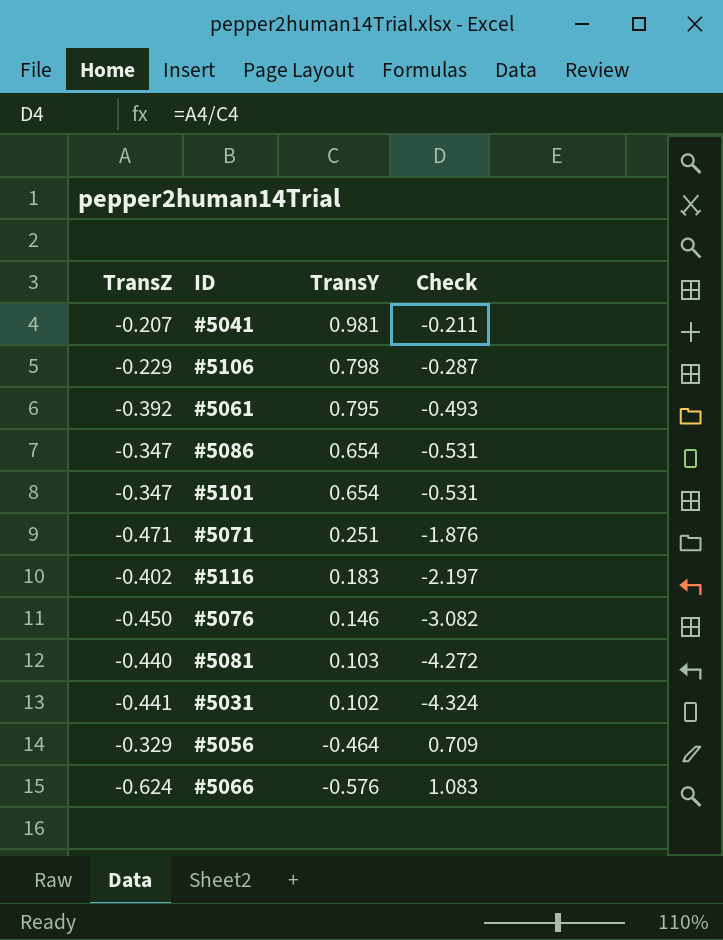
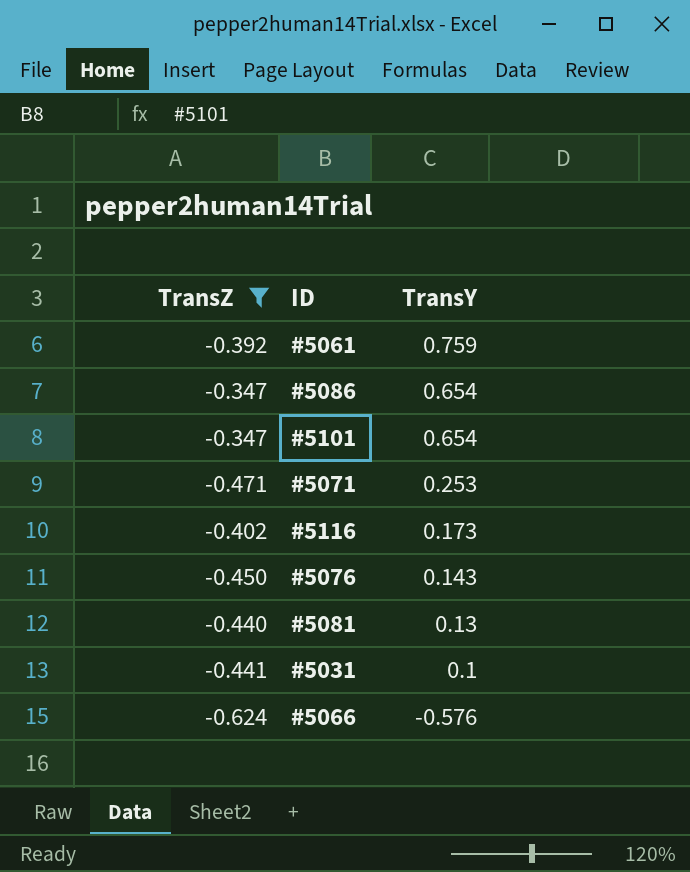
filter: none -> TransZ <= -0.347
column Check | formula: [TransZ] / [TransY] -> none
#5061 | TransY: 0.795 -> 0.759
#5071 | TransY: 0.251 -> 0.253
#5116 | TransY: 0.183 -> 0.173
#5076 | TransY: 0.146 -> 0.143
#5081 | TransY: 0.103 -> 0.13
#5031 | TransY: 0.102 -> 0.1

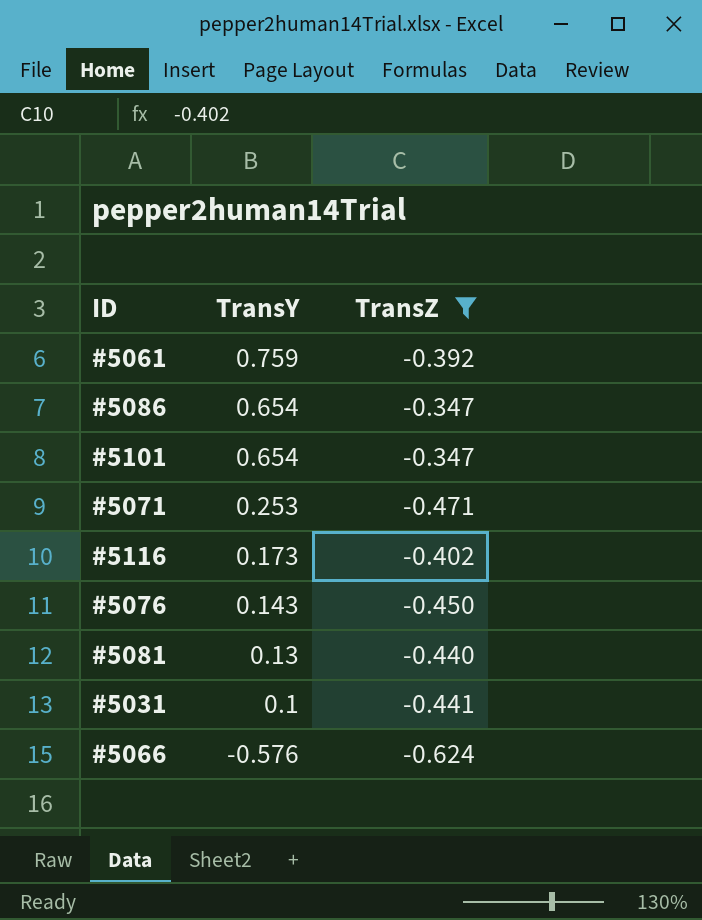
column TransZ | position: 1 -> 3

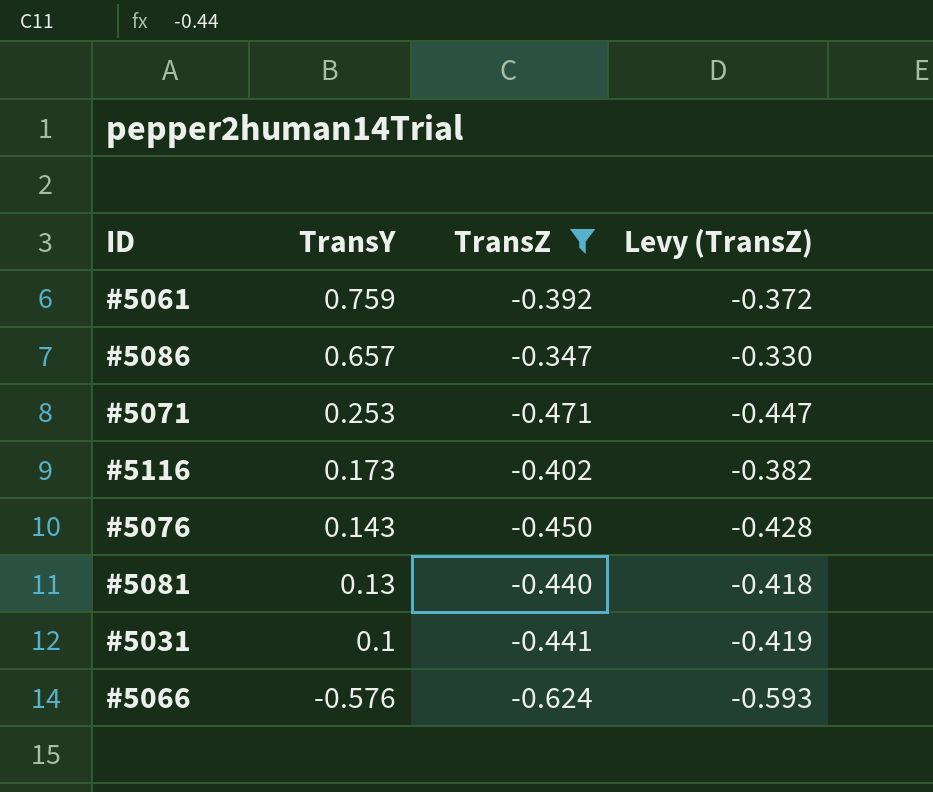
column Levy (TransZ) | formula: none -> [TransZ] * 0.95
row #5101: 0.654 | -0.347 -> none
#5086 | TransY: 0.654 -> 0.657

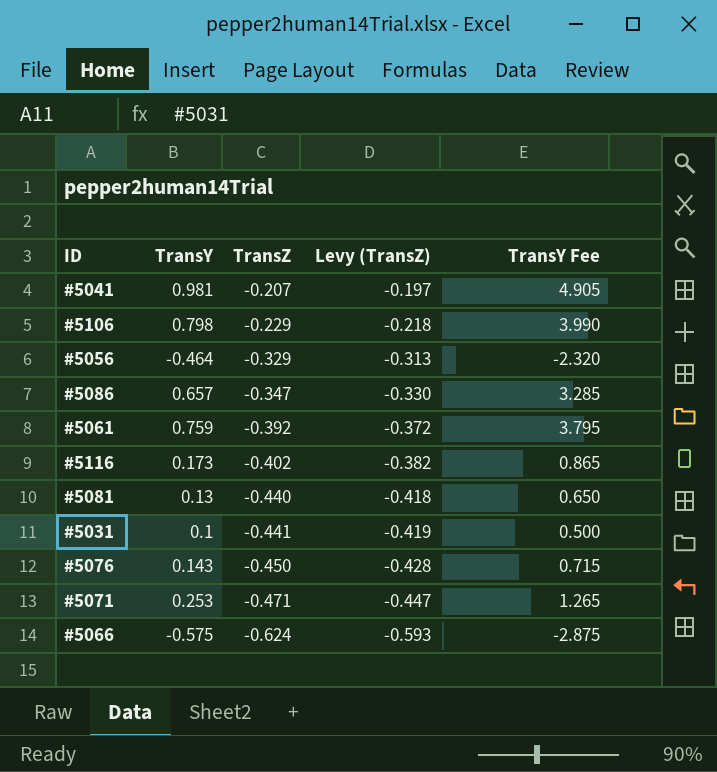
filter: TransZ <= -0.347 -> none
row order: TransY descending -> TransZ descending
column TransY Fee | formula: none -> [TransY] * 5
#5066 | TransY: -0.576 -> -0.575

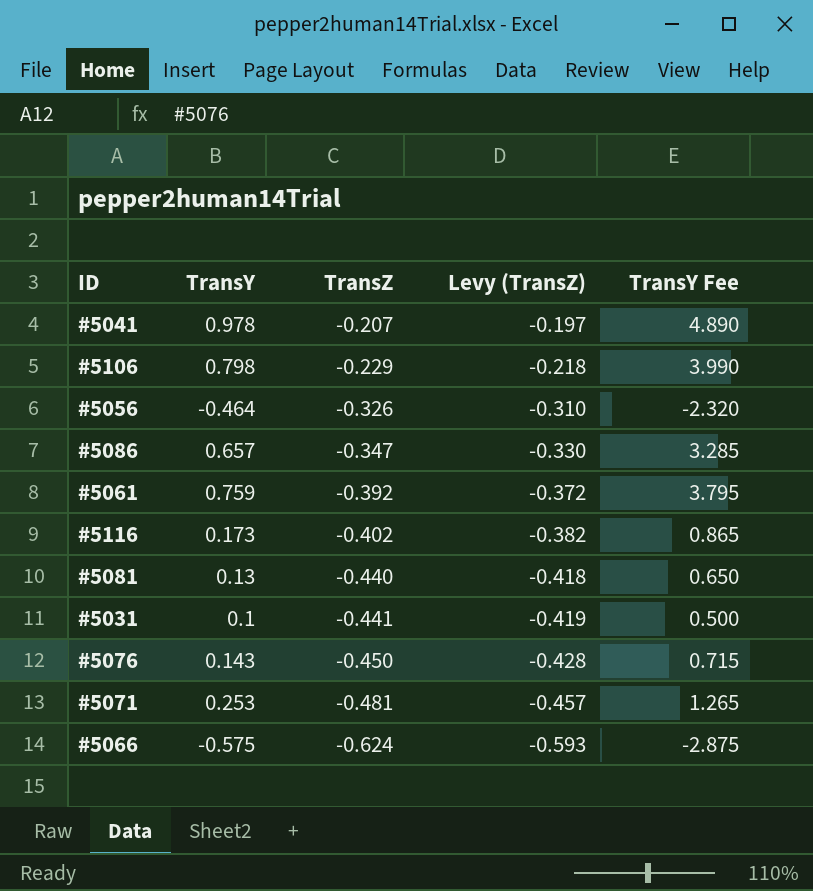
#5041 | TransY: 0.981 -> 0.978
#5041 | TransY Fee: 4.905 -> 4.890
#5056 | TransZ: -0.329 -> -0.326
#5056 | Levy (TransZ): -0.313 -> -0.310
#5071 | TransZ: -0.471 -> -0.481
#5071 | Levy (TransZ): -0.447 -> -0.457

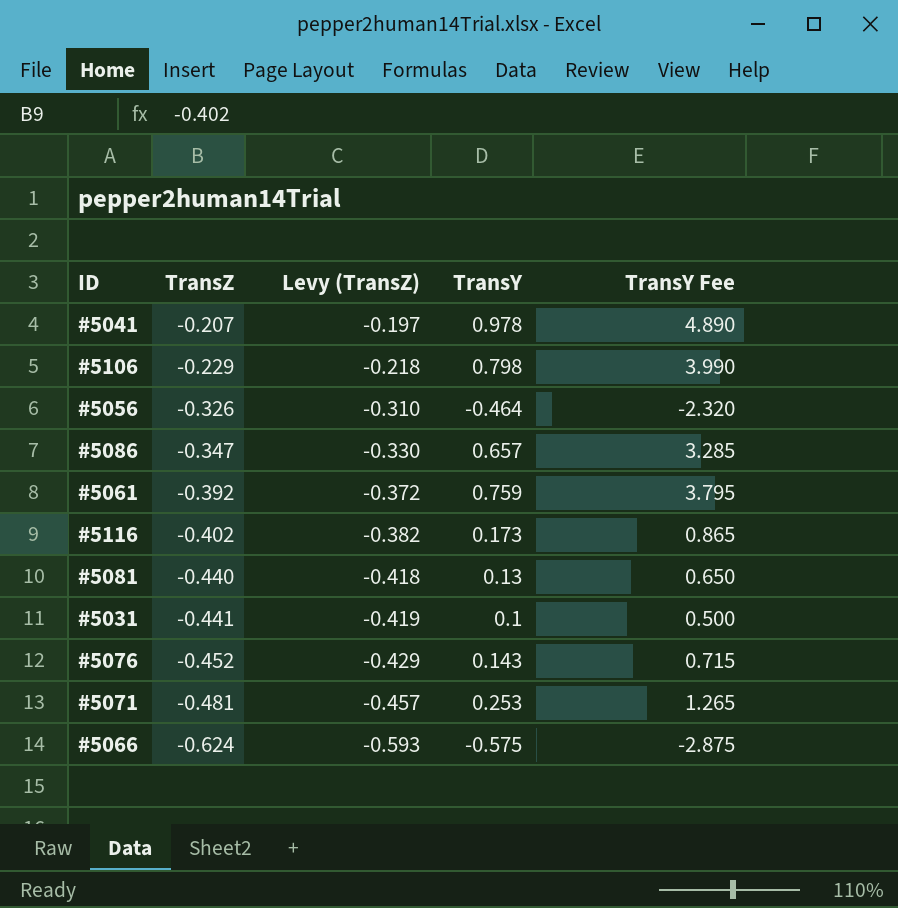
column TransY | position: 2 -> 4
#5076 | TransZ: -0.450 -> -0.452
#5076 | Levy (TransZ): -0.428 -> -0.429

